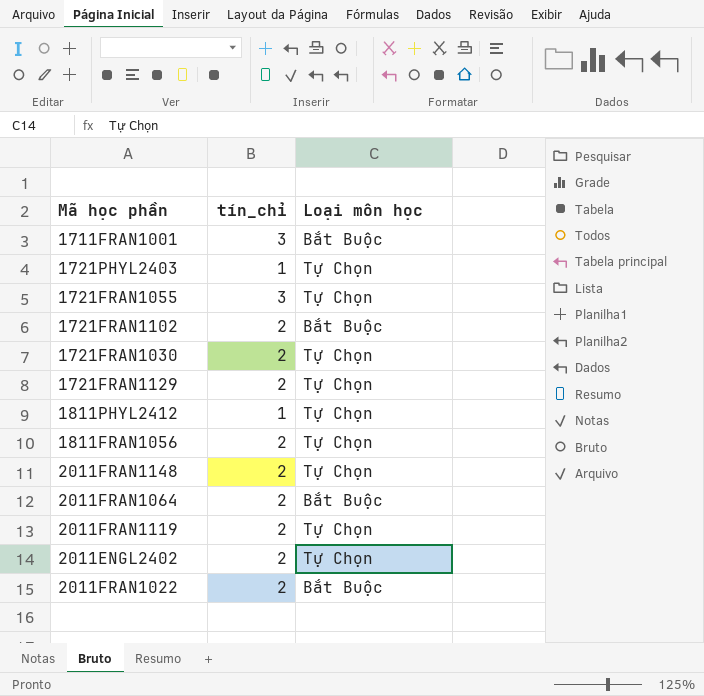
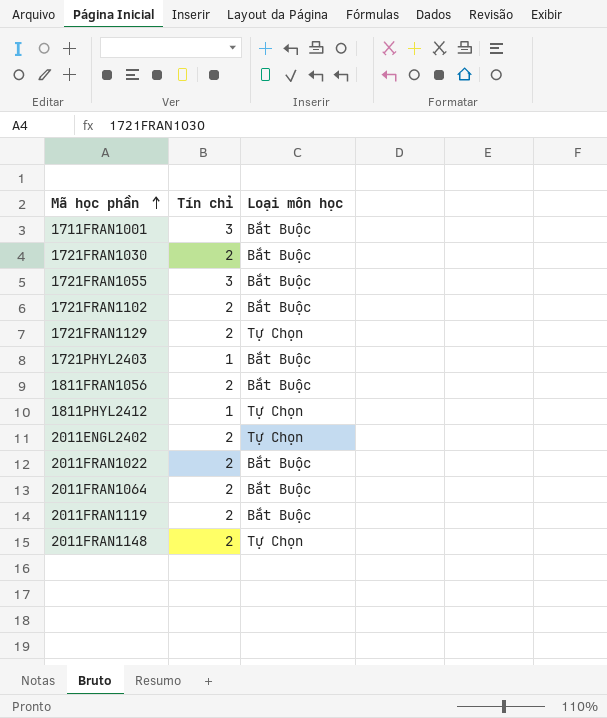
row order: none -> Mã học phần ascending
column name: tín_chỉ -> Tín chỉ
1721FRAN1030 | Loại môn học: Tự Chọn -> Bắt Buộc
1721FRAN1055 | Loại môn học: Tự Chọn -> Bắt Buộc
1721PHYL2403 | Loại môn học: Tự Chọn -> Bắt Buộc
1811FRAN1056 | Loại môn học: Tự Chọn -> Bắt Buộc
2011FRAN1119 | Loại môn học: Tự Chọn -> Bắt Buộc

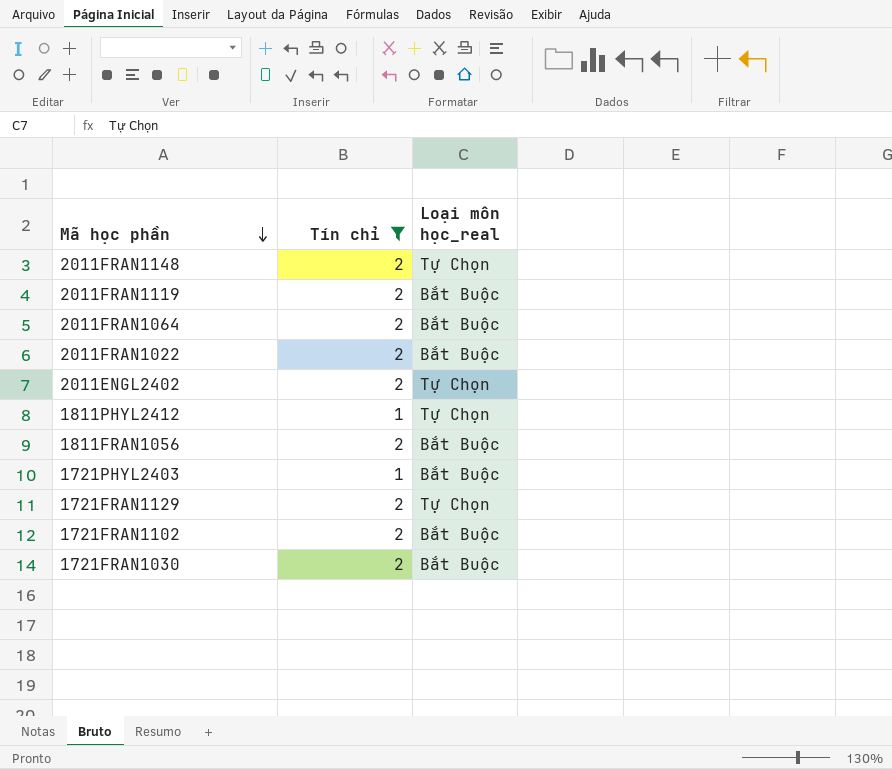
filter: none -> Tín chỉ != 3
row order: Mã học phần ascending -> Mã học phần descending
column name: Loại môn học -> Loại môn học_real

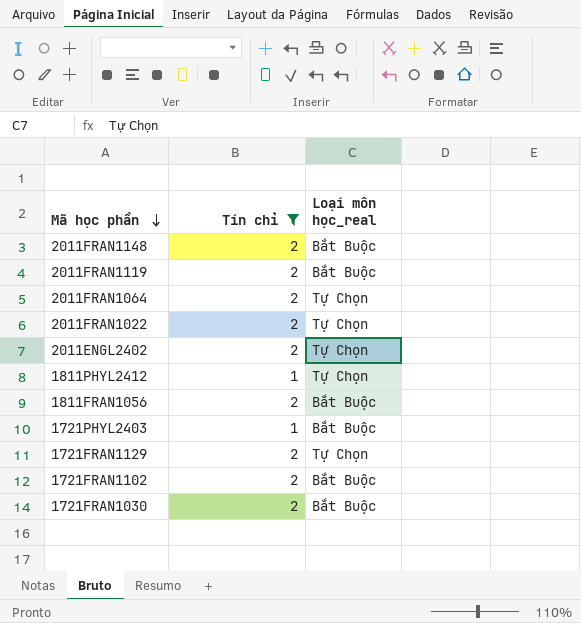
2011FRAN1148 | Loại môn học_real: Tự Chọn -> Bắt Buộc
2011FRAN1064 | Loại môn học_real: Bắt Buộc -> Tự Chọn
2011FRAN1022 | Loại môn học_real: Bắt Buộc -> Tự Chọn

